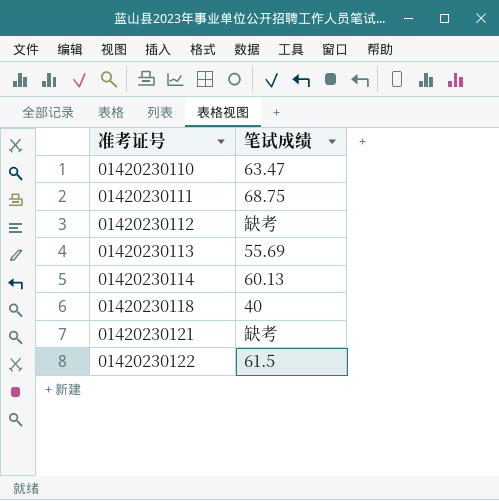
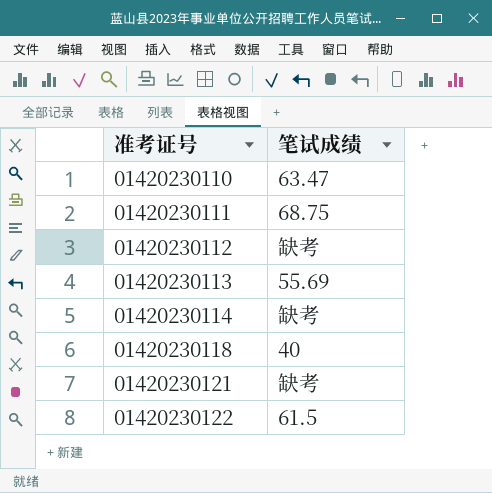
01420230114 | 笔试成绩: 60.13 -> 缺考

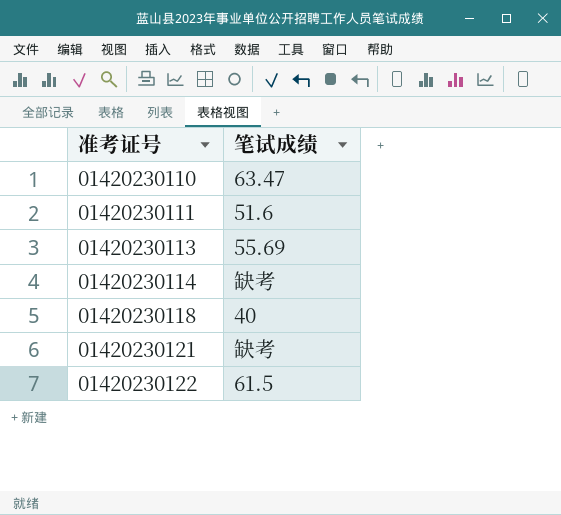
row 01420230112: 缺考 -> none
01420230111 | 笔试成绩: 68.75 -> 51.6

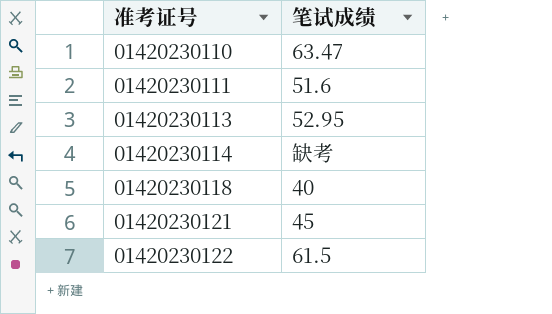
01420230113 | 笔试成绩: 55.69 -> 52.95
01420230121 | 笔试成绩: 缺考 -> 45

